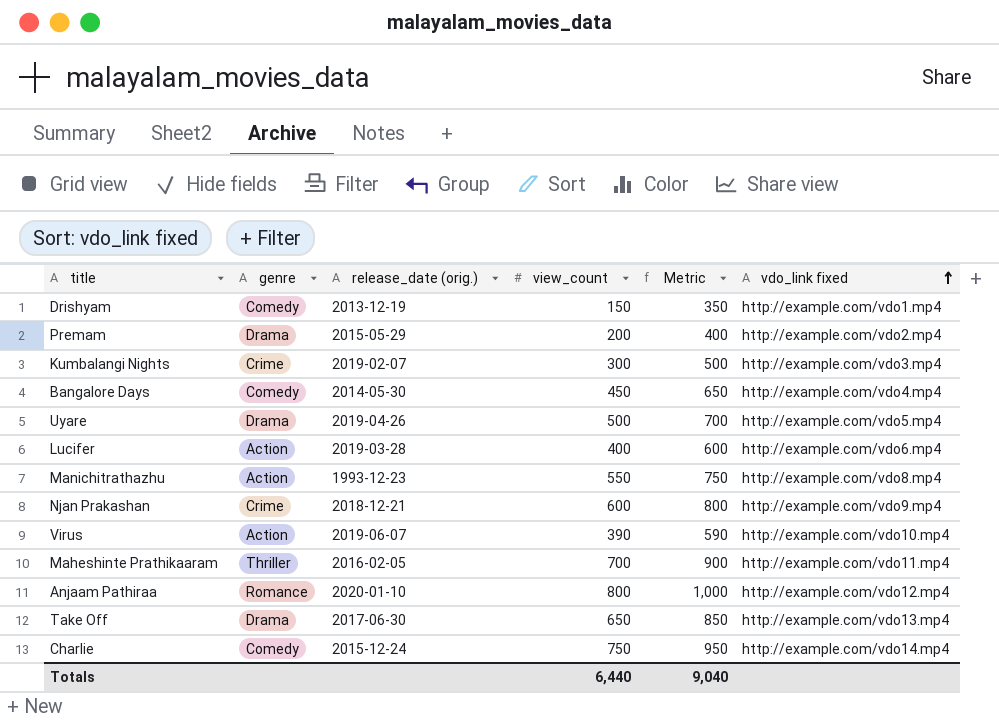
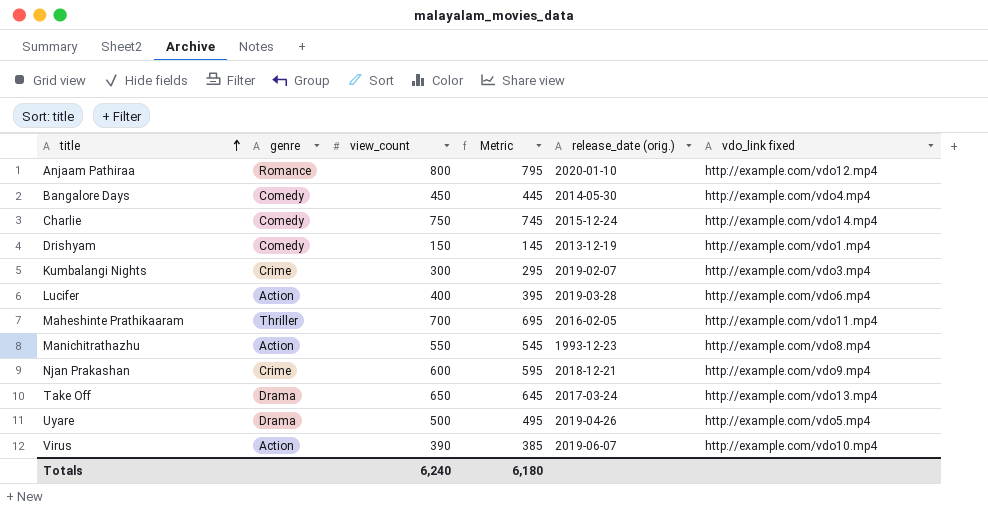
row order: vdo_link fixed ascending -> title ascending
column Metric | formula: [view_count] + 200 -> [view_count] - 5
column release_date (orig.) | position: 3 -> 5
row Premam: Drama | 2015-05-29 | 200 | 400 | http://example.com/vdo2.mp4 -> none
Take Off | release_date (orig.): 2017-06-30 -> 2017-03-24
Totals | view_count: 6,440 -> 6,240
Totals | Metric: 9,040 -> 6,180

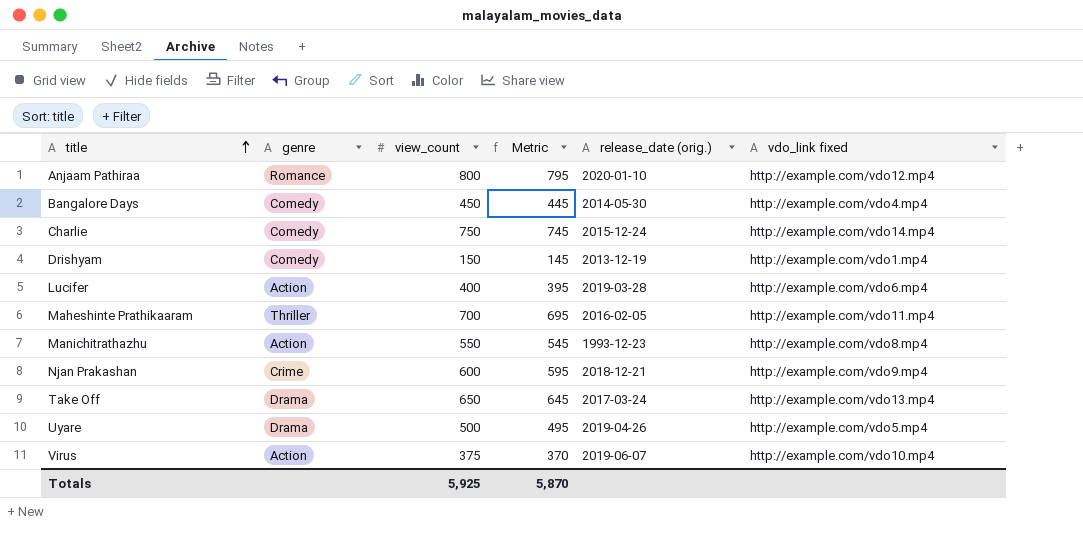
row Kumbalangi Nights: Crime | 300 | 295 | 2019-02-07 | http://example.com/vdo3.mp4 -> none
Virus | view_count: 390 -> 375
Virus | Metric: 385 -> 370
Totals | view_count: 6,240 -> 5,925
Totals | Metric: 6,180 -> 5,870

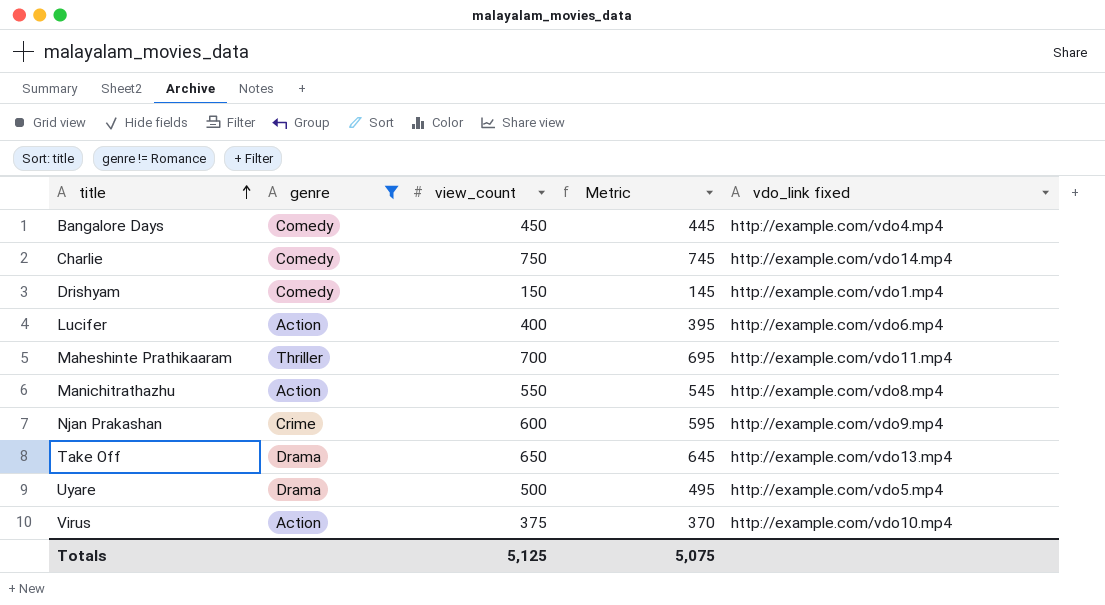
filter: none -> genre != Romance
column release_date (orig.) | position: 5 -> none
Totals | view_count: 5,925 -> 5,125
Totals | Metric: 5,870 -> 5,075

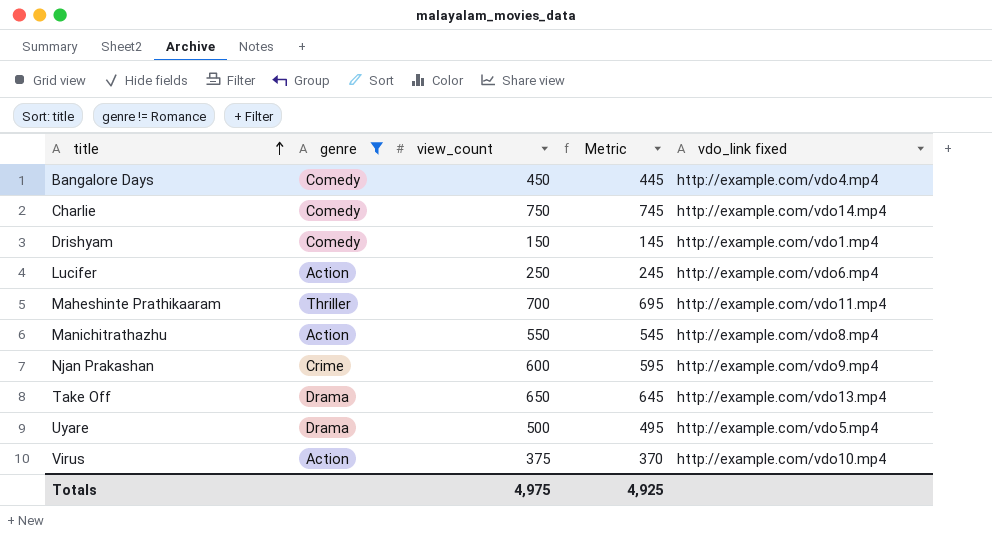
Lucifer | view_count: 400 -> 250
Lucifer | Metric: 395 -> 245
Totals | view_count: 5,125 -> 4,975
Totals | Metric: 5,075 -> 4,925

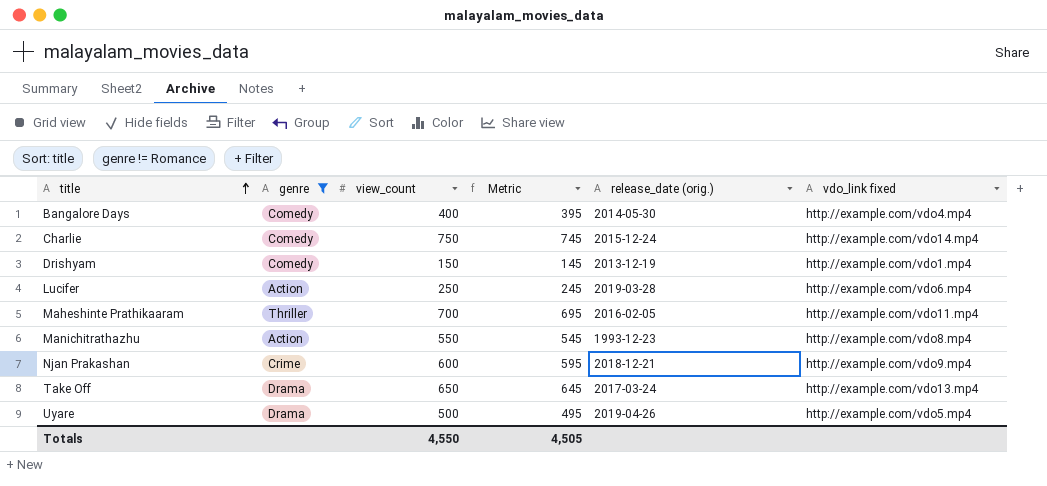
column release_date (orig.) | position: none -> 5
row Virus: Action | 375 | 370 | http://example.com/vdo10.mp4 -> none
Bangalore Days | view_count: 450 -> 400
Bangalore Days | Metric: 445 -> 395
Totals | view_count: 4,975 -> 4,550
Totals | Metric: 4,925 -> 4,505

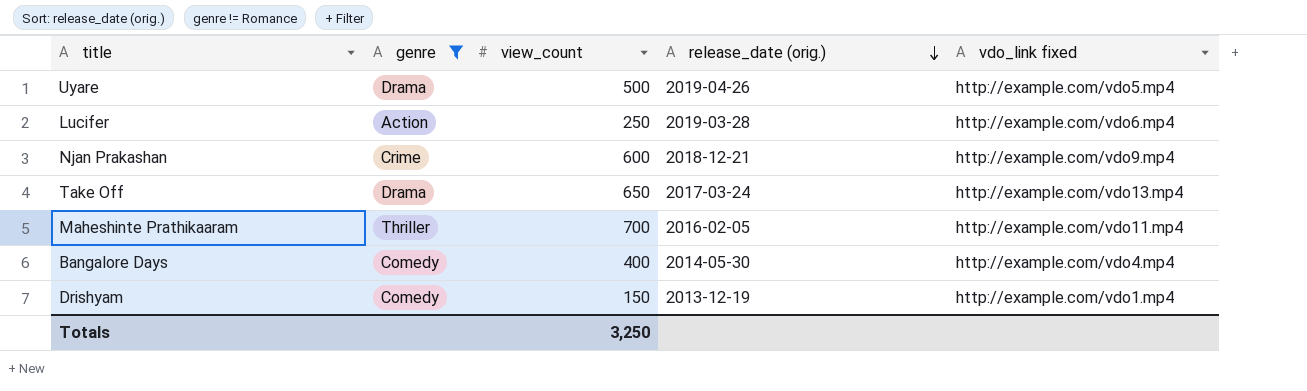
row order: title ascending -> release_date (orig.) descending
column Metric | formula: [view_count] - 5 -> none
row Charlie: Comedy | 750 | 745 | 2015-12-24 | http://example.com/vdo14.mp4 -> none
row Manichitrathazhu: Action | 550 | 545 | 1993-12-23 | http://example.com/vdo8.mp4 -> none
Totals | view_count: 4,550 -> 3,250

